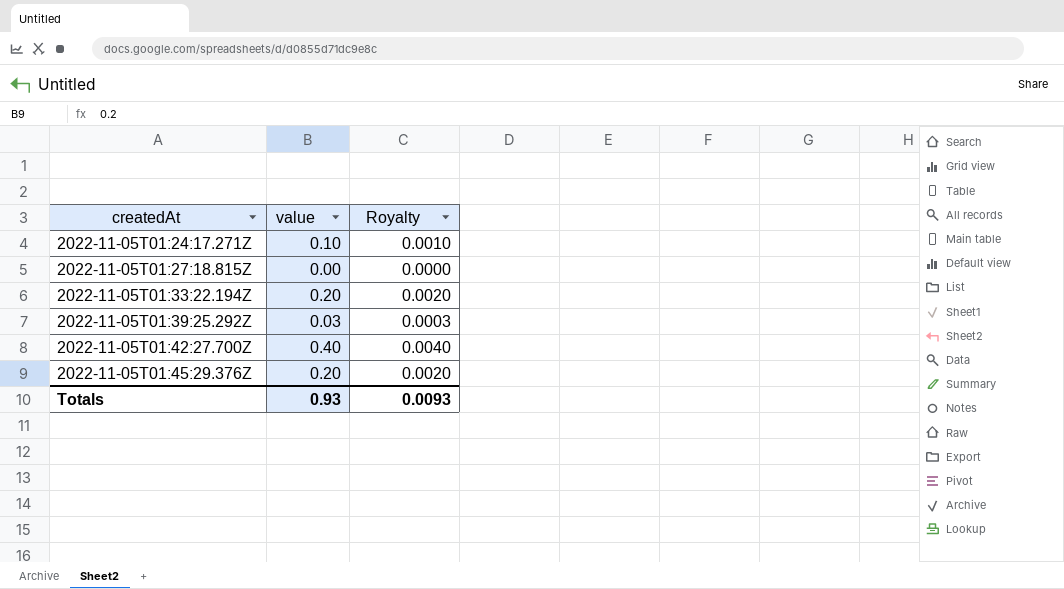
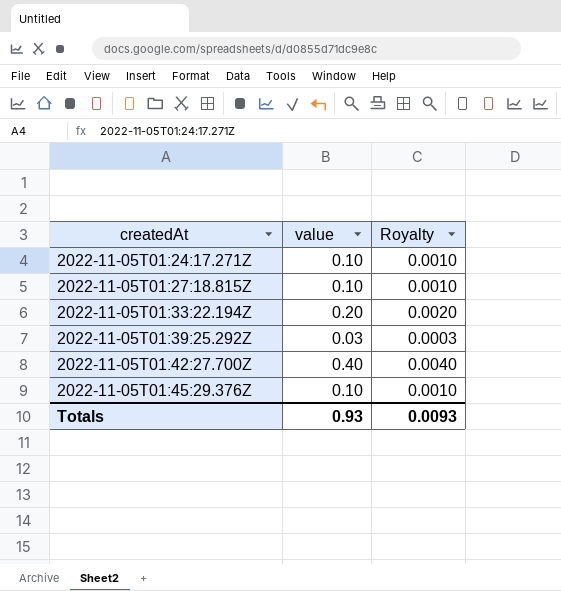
2022-11-05T01:27:18.815Z | value: 0.00 -> 0.10
2022-11-05T01:27:18.815Z | Royalty: 0.0000 -> 0.0010
2022-11-05T01:45:29.376Z | value: 0.20 -> 0.10
2022-11-05T01:45:29.376Z | Royalty: 0.0020 -> 0.0010

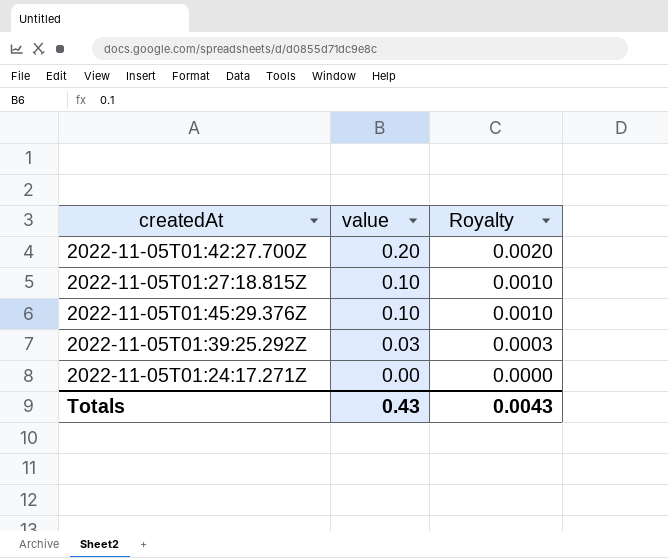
row order: createdAt ascending -> value descending
row 2022-11-05T01:33:22.194Z: 0.20 | 0.0020 -> none
2022-11-05T01:42:27.700Z | value: 0.40 -> 0.20
2022-11-05T01:42:27.700Z | Royalty: 0.0040 -> 0.0020
2022-11-05T01:24:17.271Z | value: 0.10 -> 0.00
2022-11-05T01:24:17.271Z | Royalty: 0.0010 -> 0.0000
Totals | value: 0.93 -> 0.43
Totals | Royalty: 0.0093 -> 0.0043

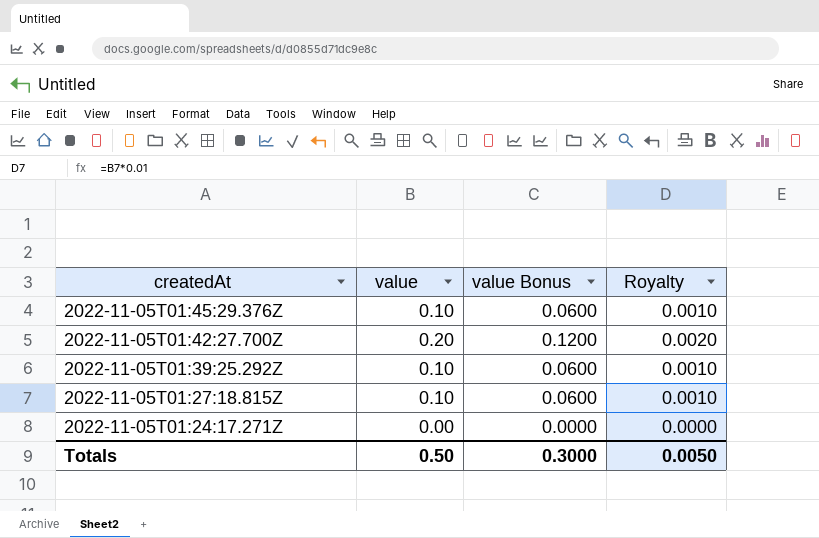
row order: value descending -> createdAt descending
column value Bonus | formula: none -> [value] * 0.6
2022-11-05T01:39:25.292Z | value: 0.03 -> 0.10
2022-11-05T01:39:25.292Z | Royalty: 0.0003 -> 0.0010
Totals | value: 0.43 -> 0.50
Totals | Royalty: 0.0043 -> 0.0050

